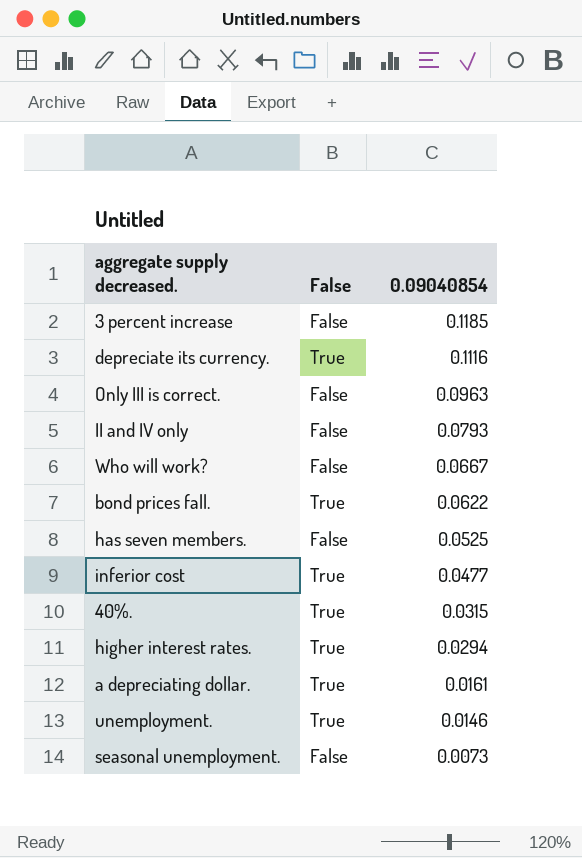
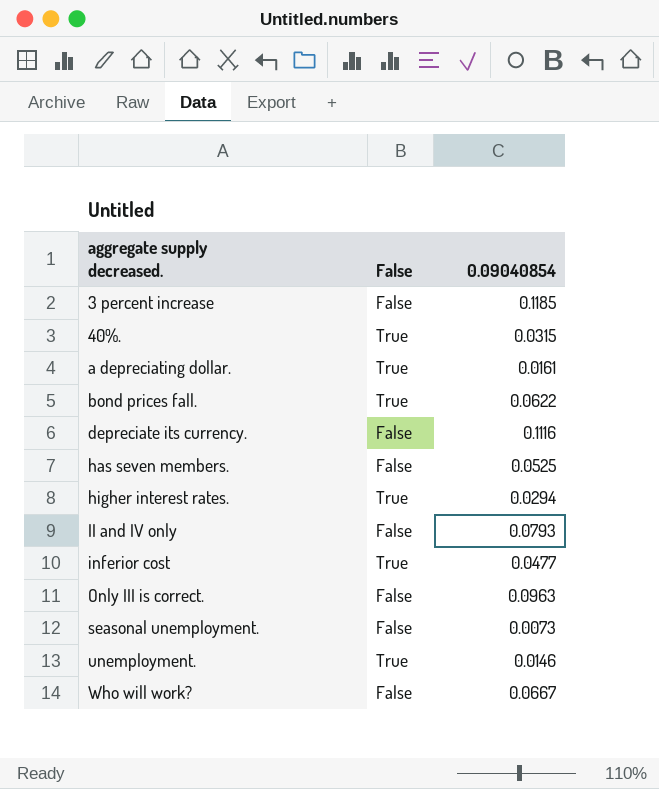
row order: 0.09040854 descending -> aggregate supply decreased. ascending
depreciate its currency. | False: True -> False

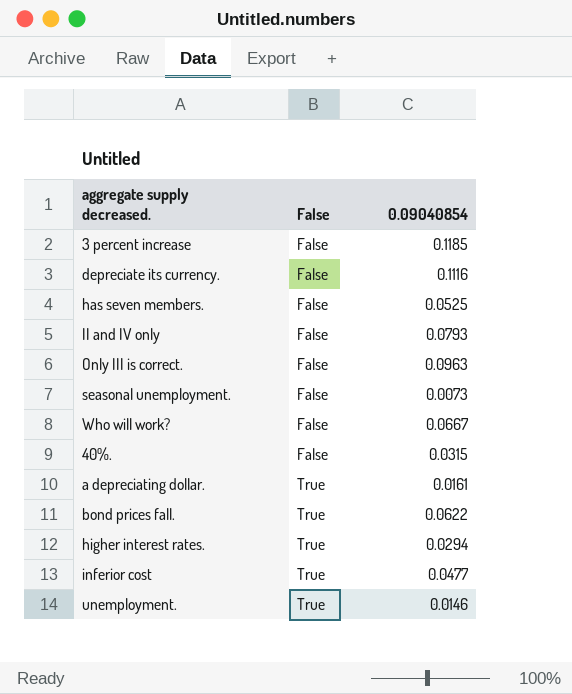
row order: aggregate supply decreased. ascending -> False ascending
40%. | False: True -> False

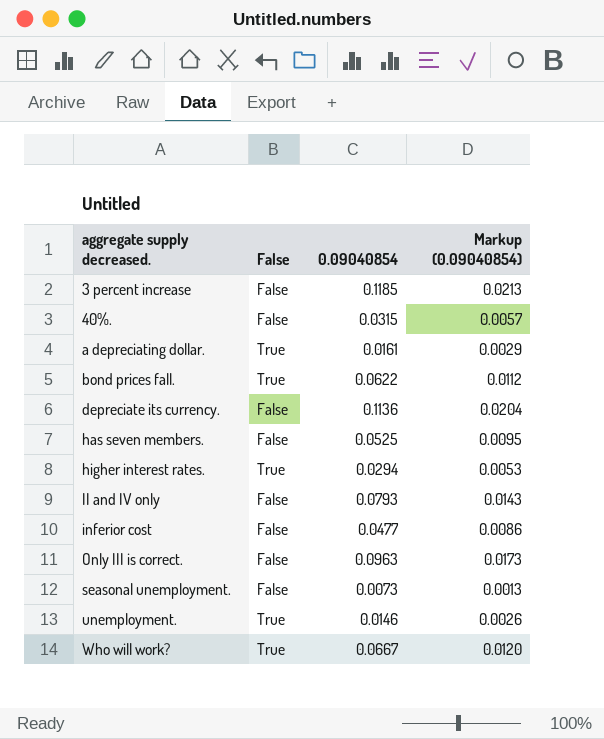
row order: False ascending -> aggregate supply decreased. ascending
column Markup (0.09040854) | formula: none -> [0.09040854] * 0.18
depreciate its currency. | 0.09040854: 0.1116 -> 0.1136
inferior cost | False: True -> False
Who will work? | False: False -> True

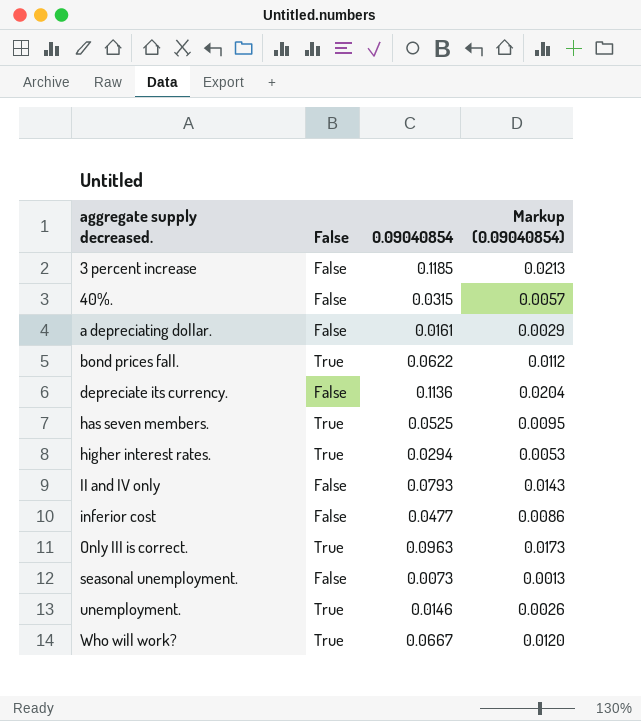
a depreciating dollar. | False: True -> False
has seven members. | False: False -> True
Only III is correct. | False: False -> True

